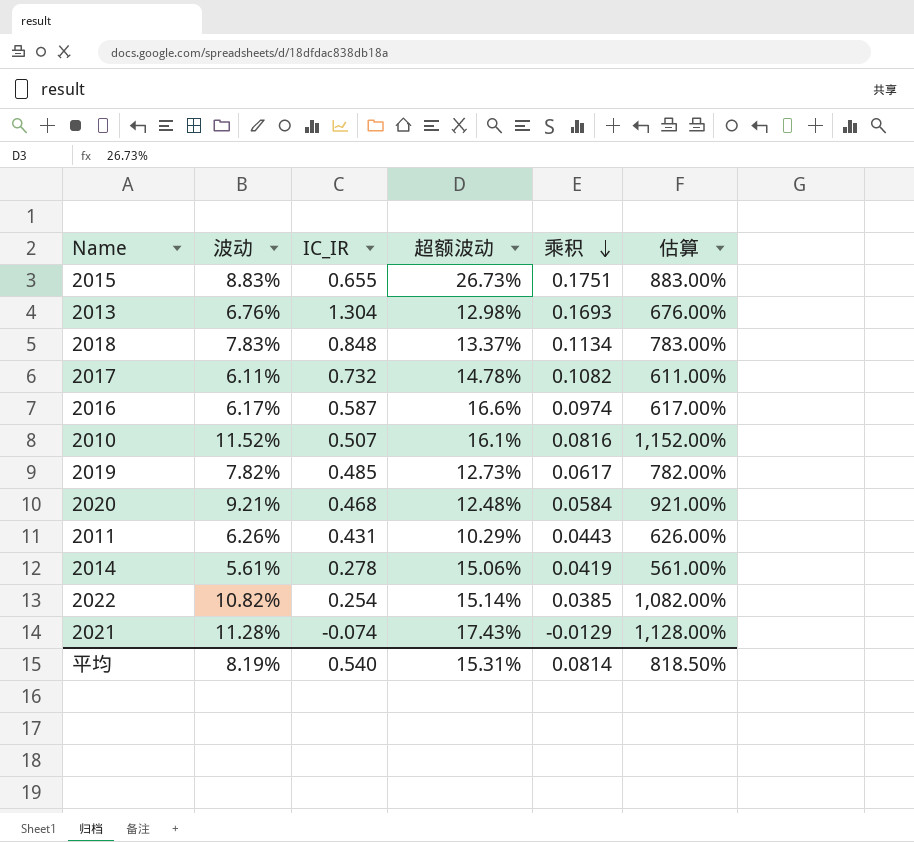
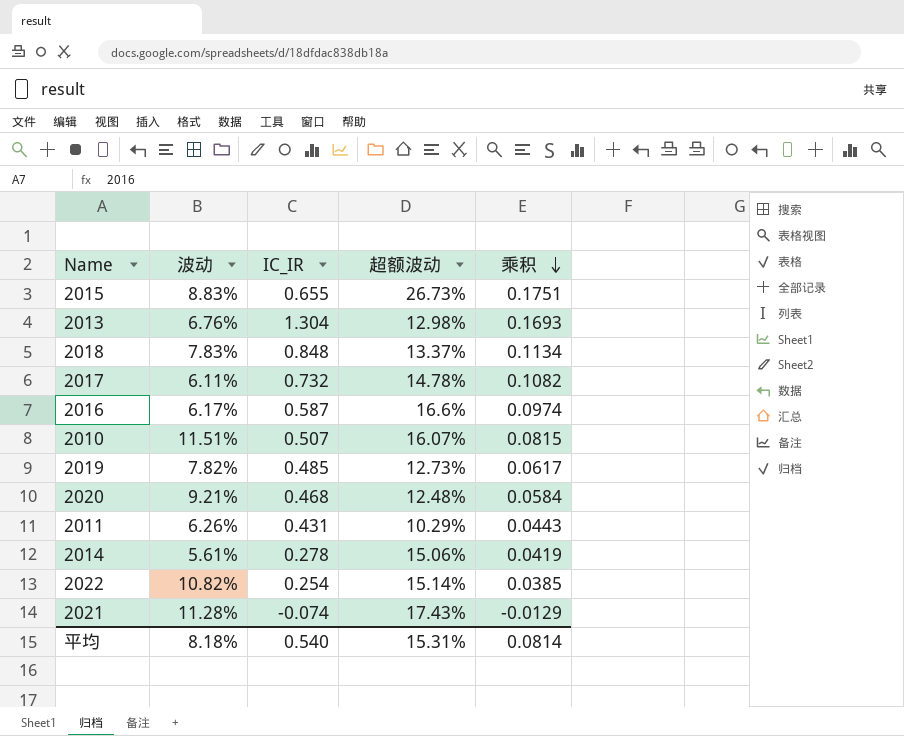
column 估算 | formula: [波动] * 100 -> none
2010 | 波动: 11.52% -> 11.51%
2010 | 超额波动: 16.1% -> 16.07%
2010 | 乘积: 0.0816 -> 0.0815
平均 | 波动: 8.19% -> 8.18%

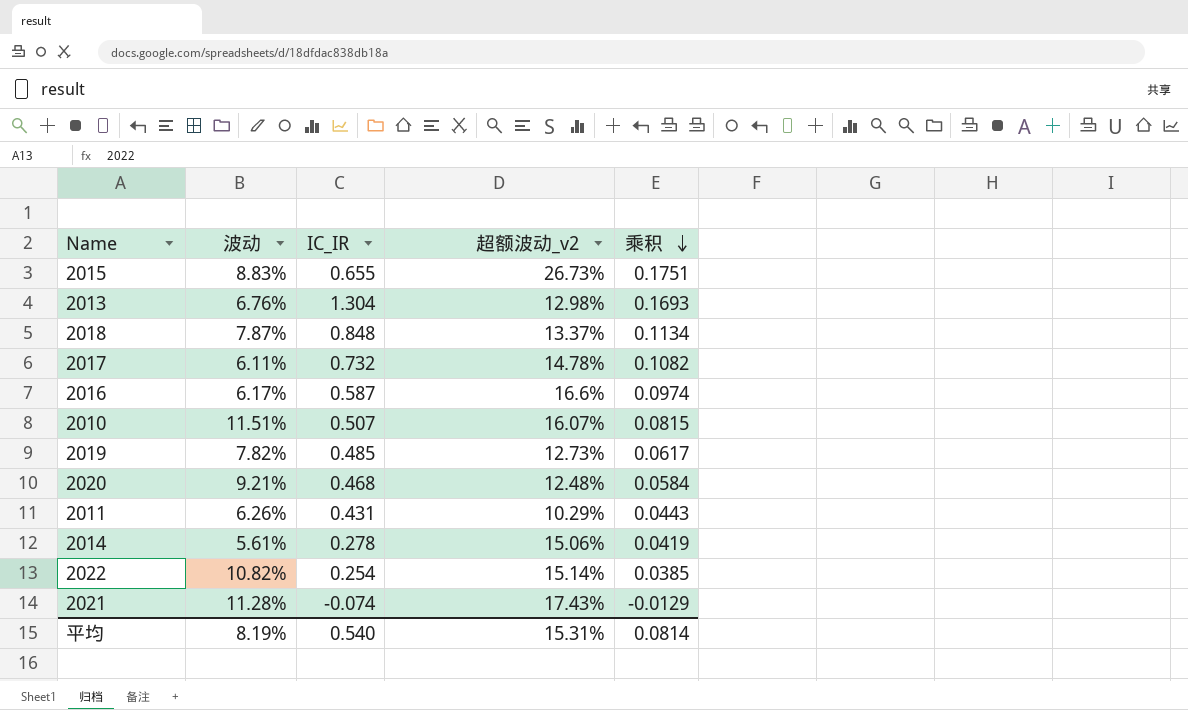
column name: 超额波动 -> 超额波动_v2
2018 | 波动: 7.83% -> 7.87%
平均 | 波动: 8.18% -> 8.19%

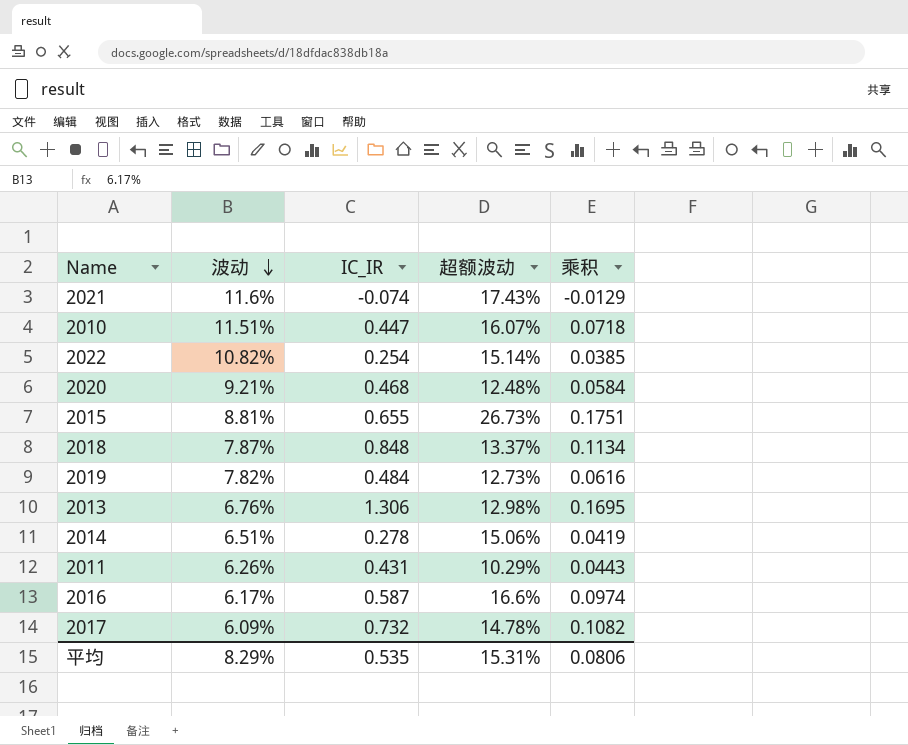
row order: 乘积 descending -> 波动 descending
column name: 超额波动_v2 -> 超额波动
2021 | 波动: 11.28% -> 11.6%
2010 | IC_IR: 0.507 -> 0.447
2010 | 乘积: 0.0815 -> 0.0718
2015 | 波动: 8.83% -> 8.81%
2019 | IC_IR: 0.485 -> 0.484
2019 | 乘积: 0.0617 -> 0.0616
2013 | IC_IR: 1.304 -> 1.306
2013 | 乘积: 0.1693 -> 0.1695
2014 | 波动: 5.61% -> 6.51%
2017 | 波动: 6.11% -> 6.09%
平均 | 波动: 8.19% -> 8.29%
平均 | IC_IR: 0.540 -> 0.535
平均 | 乘积: 0.0814 -> 0.0806

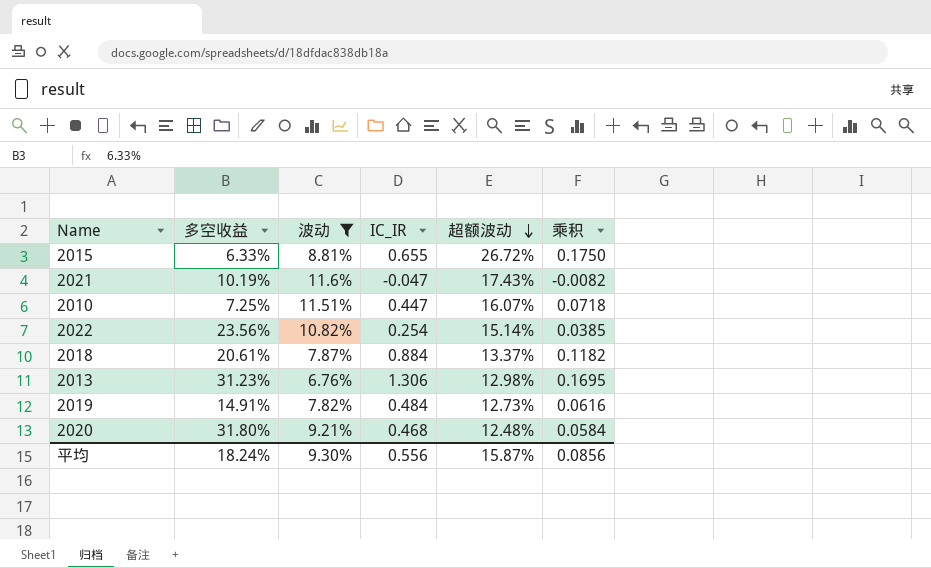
filter: none -> 波动 >= 6.76%
row order: 波动 descending -> 超额波动 descending
column 多空收益 | position: none -> 2
2015 | 超额波动: 26.73% -> 26.72%
2015 | 乘积: 0.1751 -> 0.1750
2021 | IC_IR: -0.074 -> -0.047
2021 | 乘积: -0.0129 -> -0.0082
2018 | IC_IR: 0.848 -> 0.884
2018 | 乘积: 0.1134 -> 0.1182
平均 | 波动: 8.29% -> 9.30%
平均 | IC_IR: 0.535 -> 0.556
平均 | 超额波动: 15.31% -> 15.87%
平均 | 乘积: 0.0806 -> 0.0856

